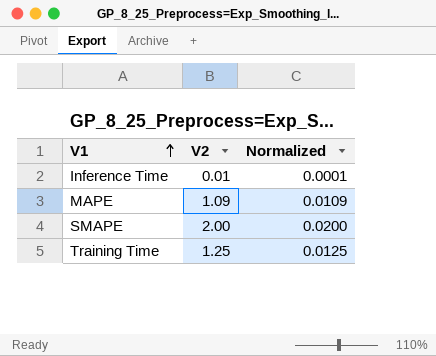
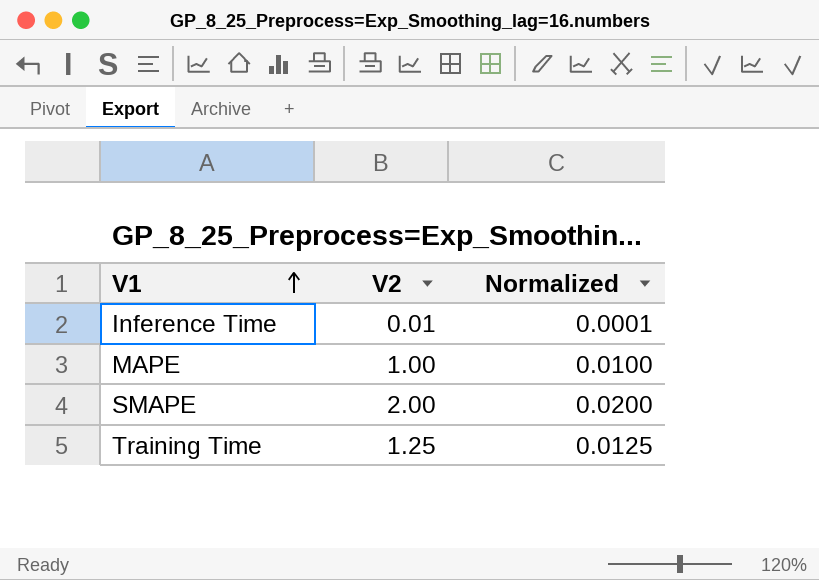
MAPE | V2: 1.09 -> 1.00
MAPE | Normalized: 0.0109 -> 0.0100

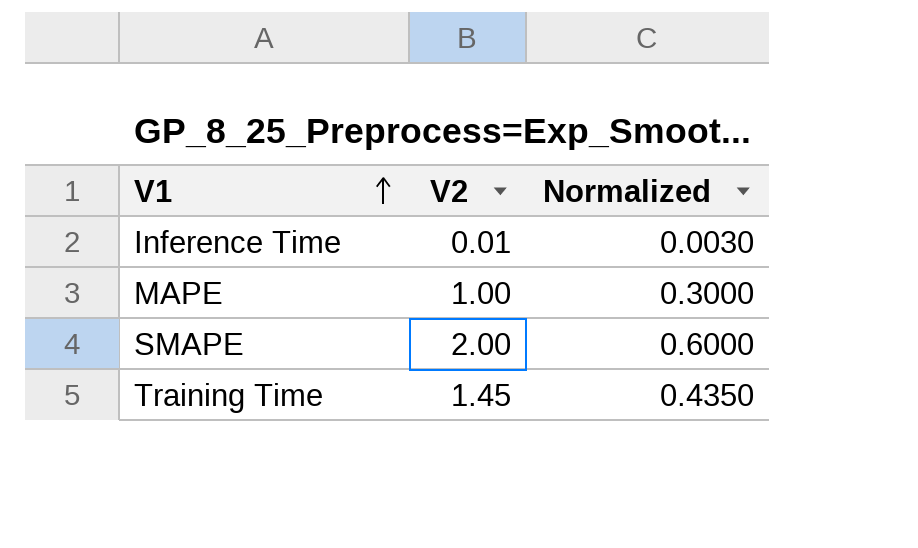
column Normalized | formula: [V2] * 0.01 -> [V2] * 0.3
Training Time | V2: 1.25 -> 1.45

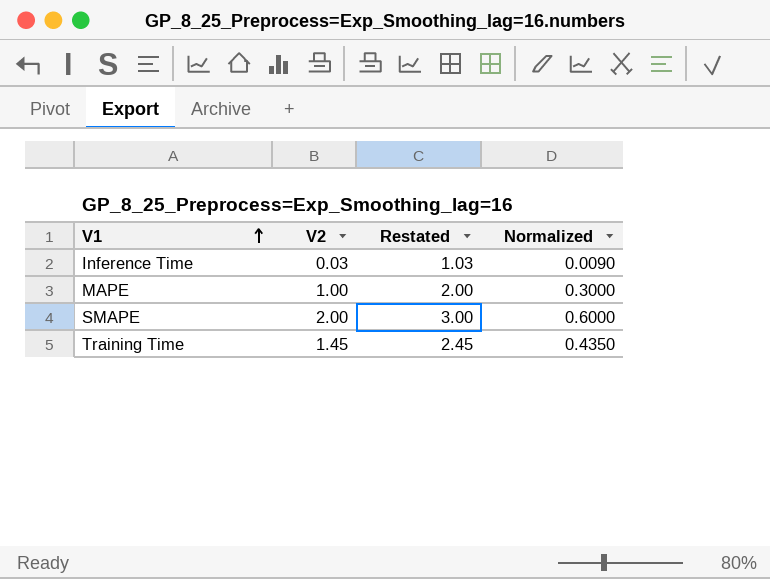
column Restated | formula: none -> [V2] + 1
Inference Time | V2: 0.01 -> 0.03
Inference Time | Normalized: 0.0030 -> 0.0090

